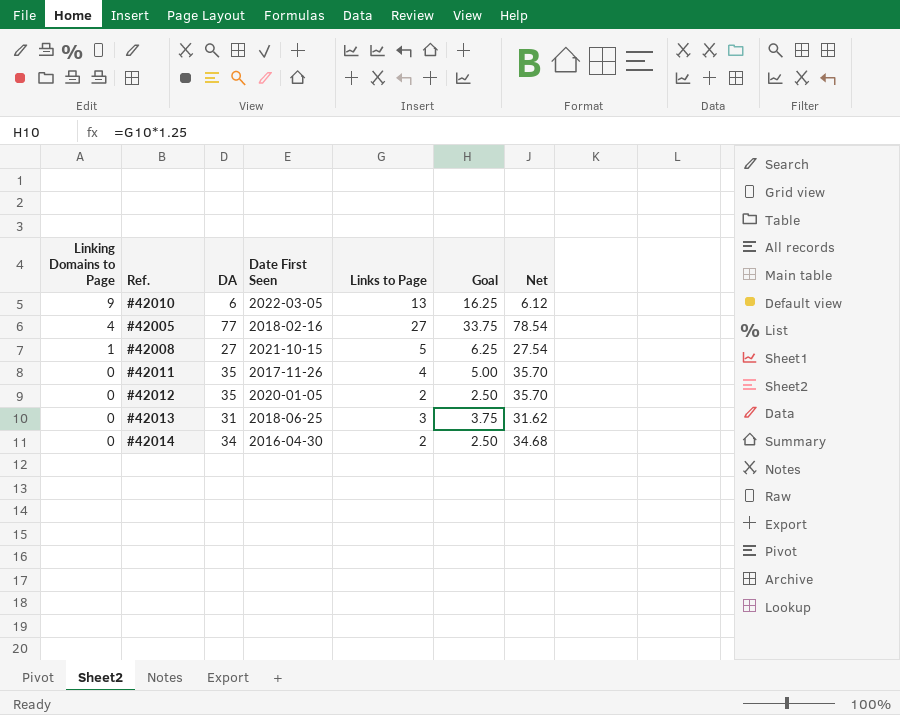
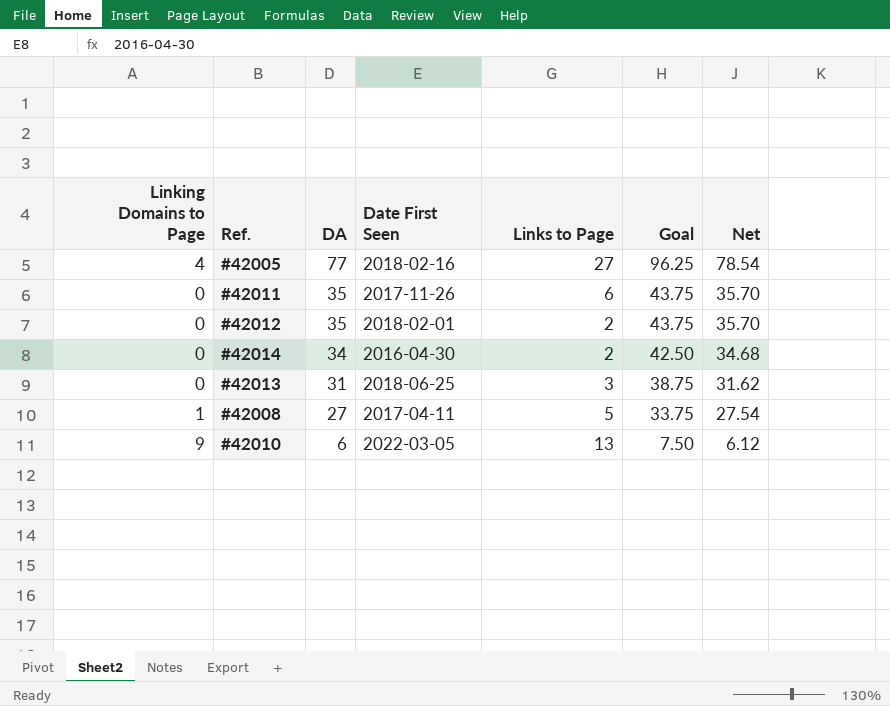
row order: Linking Domains to Page descending -> DA descending
column Goal | formula: [Links to Page] * 1.25 -> [DA] * 1.25
#42011 | Links to Page: 4 -> 6
#42012 | Date First Seen: 2020-01-05 -> 2018-02-01
#42008 | Date First Seen: 2021-10-15 -> 2017-04-11

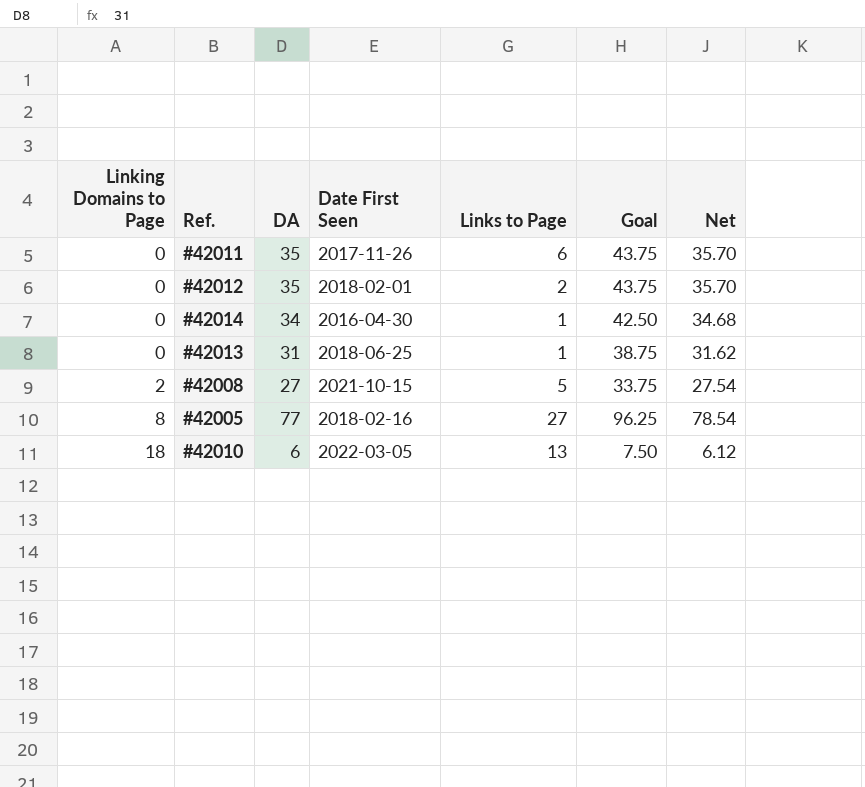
row order: DA descending -> Linking Domains to Page ascending
#42014 | Links to Page: 2 -> 1
#42013 | Links to Page: 3 -> 1
#42008 | Linking Domains to Page: 1 -> 2
#42008 | Date First Seen: 2017-04-11 -> 2021-10-15
#42005 | Linking Domains to Page: 4 -> 8
#42010 | Linking Domains to Page: 9 -> 18

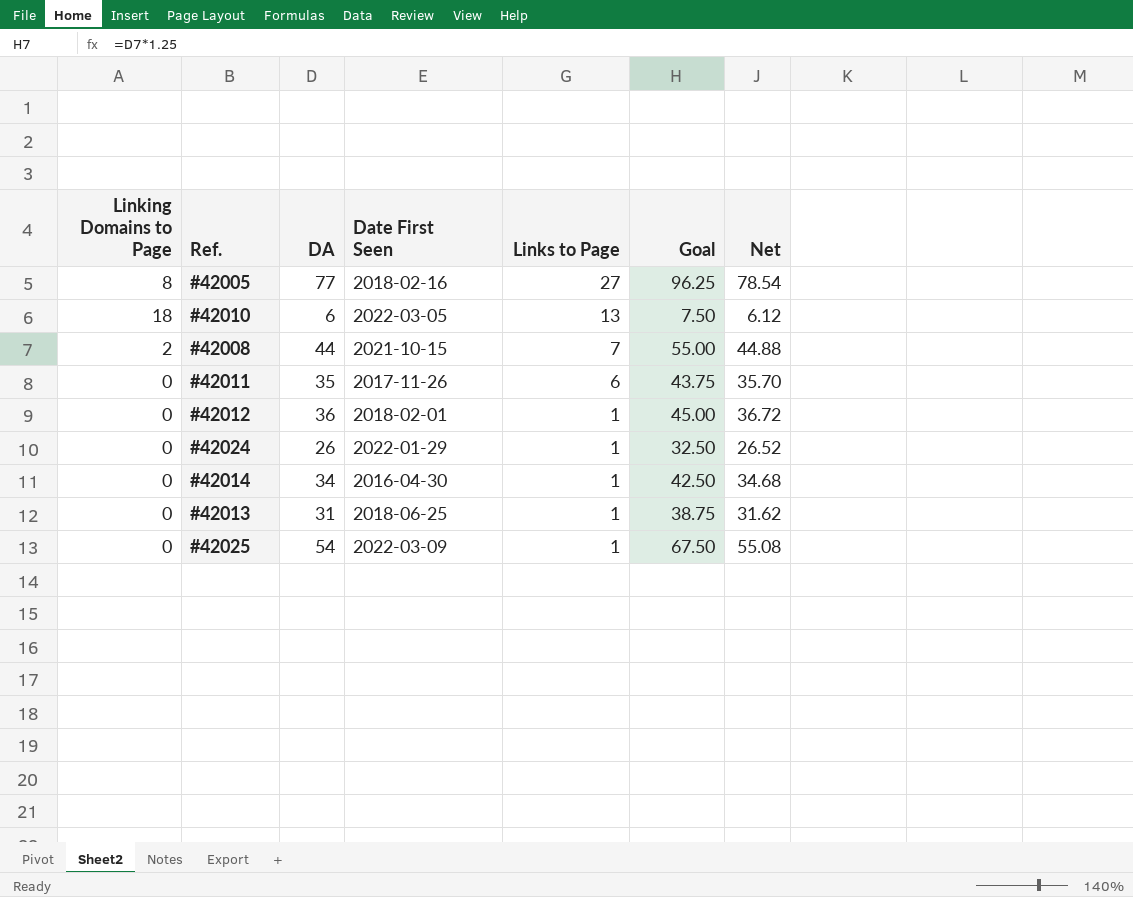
row order: Linking Domains to Page ascending -> Links to Page descending
#42008 | DA: 27 -> 44
#42008 | Links to Page: 5 -> 7
#42008 | Goal: 33.75 -> 55.00
#42008 | Net: 27.54 -> 44.88
#42012 | DA: 35 -> 36
#42012 | Links to Page: 2 -> 1
#42012 | Goal: 43.75 -> 45.00
#42012 | Net: 35.70 -> 36.72
row #42024: none -> 0 | 26 | 2022-01-29 | 1 | 32.50 | 26.52
row #42025: none -> 0 | 54 | 2022-03-09 | 1 | 67.50 | 55.08

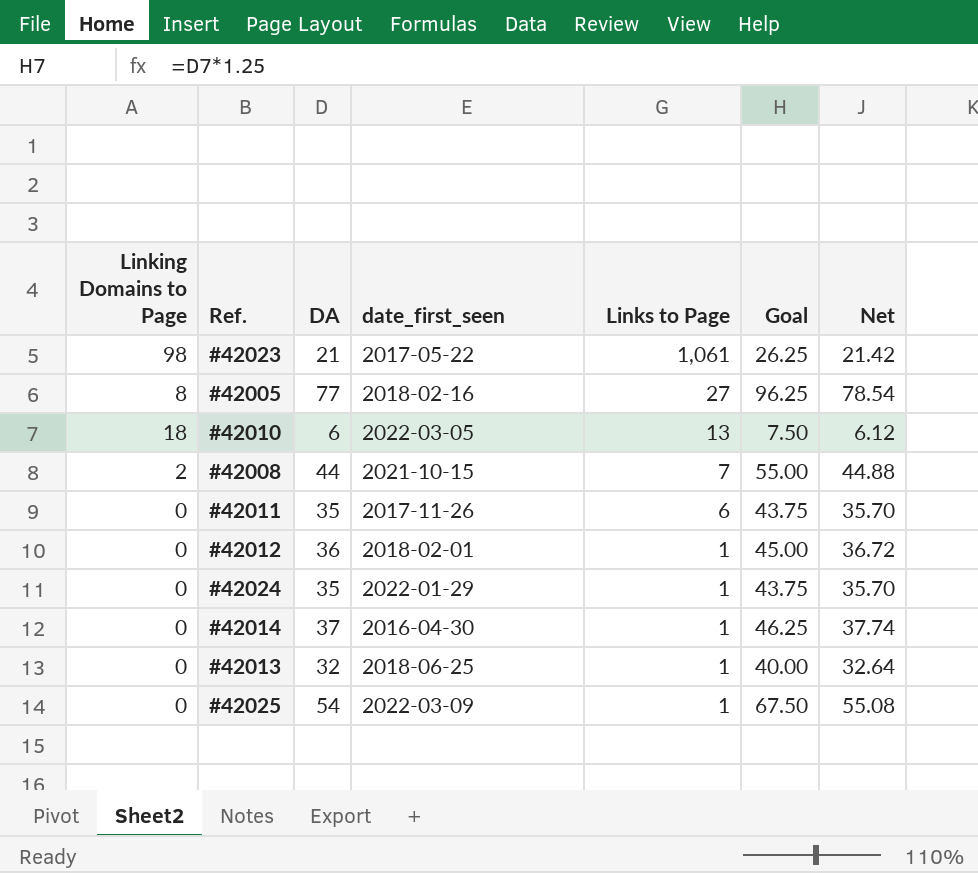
column name: Date First Seen -> date_first_seen
row #42023: none -> 98 | 21 | 2017-05-22 | 1,061 | 26.25 | 21.42
#42024 | DA: 26 -> 35
#42024 | Goal: 32.50 -> 43.75
#42024 | Net: 26.52 -> 35.70
#42014 | DA: 34 -> 37
#42014 | Goal: 42.50 -> 46.25
#42014 | Net: 34.68 -> 37.74
#42013 | DA: 31 -> 32
#42013 | Goal: 38.75 -> 40.00
#42013 | Net: 31.62 -> 32.64

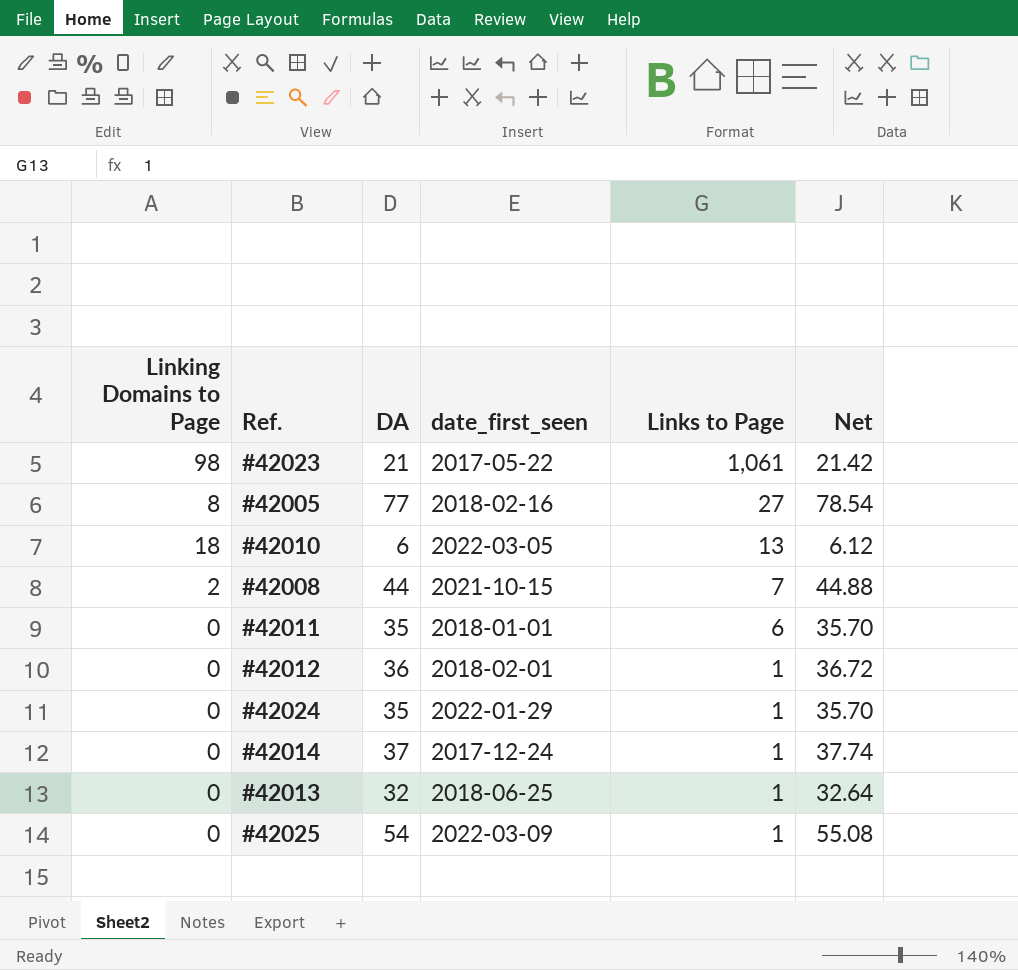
column Goal | formula: [DA] * 1.25 -> none
#42011 | date_first_seen: 2017-11-26 -> 2018-01-01
#42014 | date_first_seen: 2016-04-30 -> 2017-12-24

